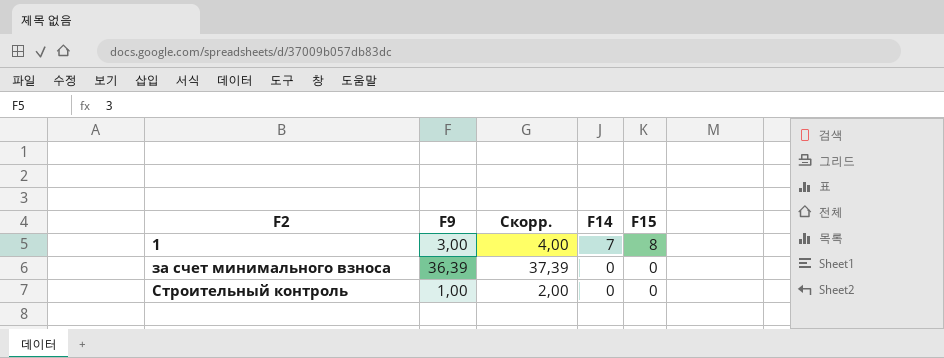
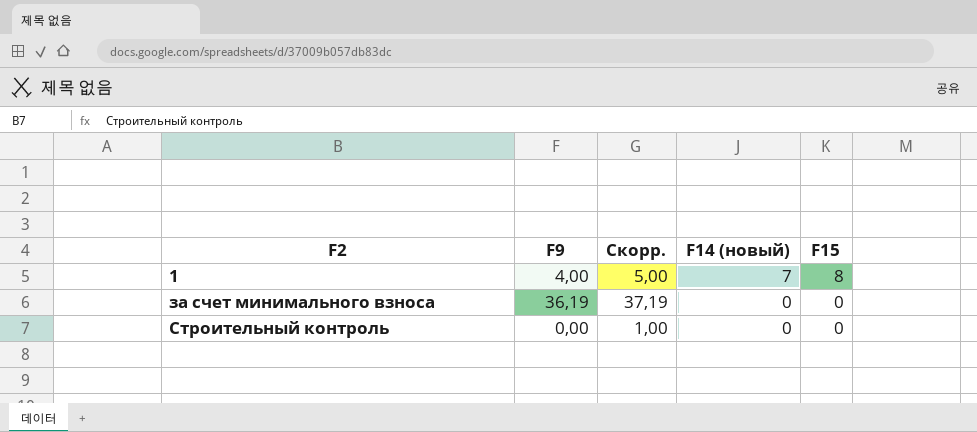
column name: F14 -> F14 (новый)
1 | F9: 3,00 -> 4,00
1 | Скорр.: 4,00 -> 5,00
за счет минимального взноса | F9: 36,39 -> 36,19
за счет минимального взноса | Скорр.: 37,39 -> 37,19
Строительный контроль | F9: 1,00 -> 0,00
Строительный контроль | Скорр.: 2,00 -> 1,00

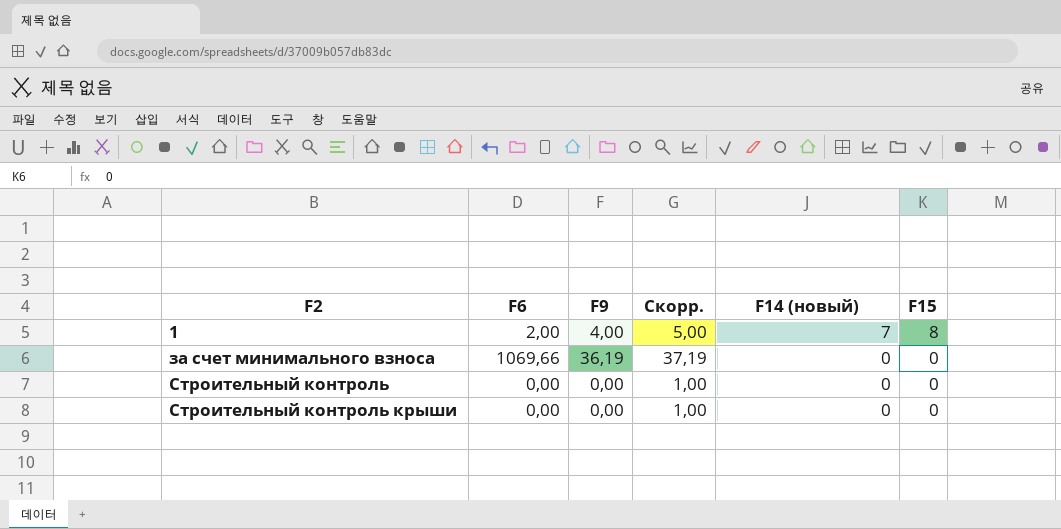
column F6 | position: none -> 2
row Строительный контроль крыши: none -> 0,00 | 0,00 | 1,00 | 0 | 0

